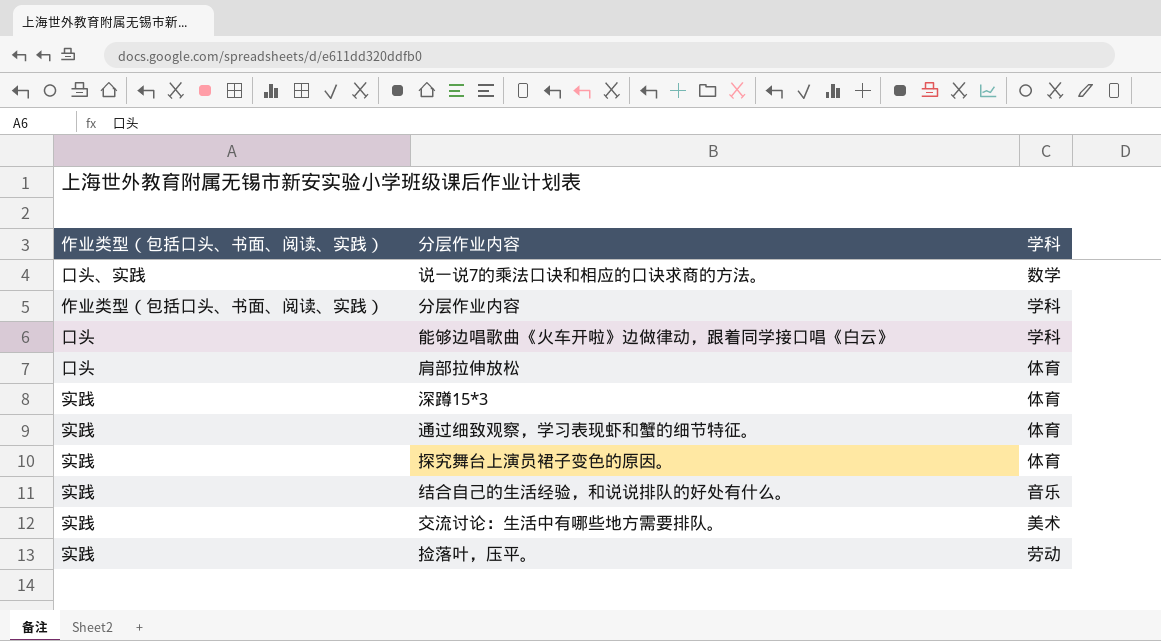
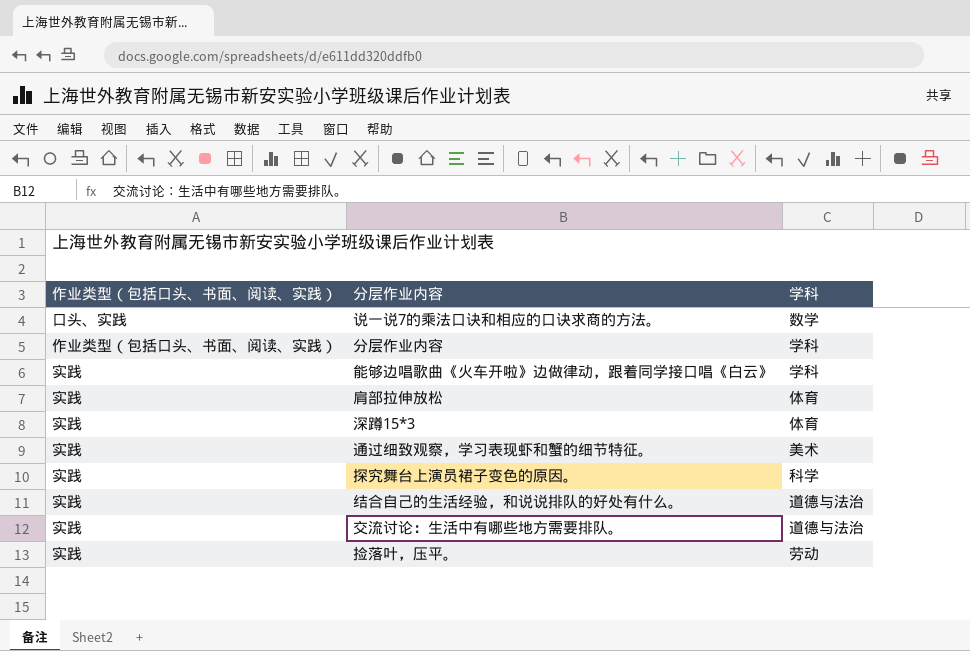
能够边唱歌曲《火车开啦》边做律动，跟着同学接口唱《白云》 | 作业类型（包括口头、书面、阅读、实践）: 口头 -> 实践
肩部拉伸放松 | 作业类型（包括口头、书面、阅读、实践）: 口头 -> 实践
通过细致观察，学习表现虾和蟹的细节特征。 | 学科: 体育 -> 美术
探究舞台上演员裙子变色的原因。 | 学科: 体育 -> 科学
结合自己的生活经验，和说说排队的好处有什么。 | 学科: 音乐 -> 道德与法治
交流讨论：生活中有哪些地方需要排队。 | 学科: 美术 -> 道德与法治

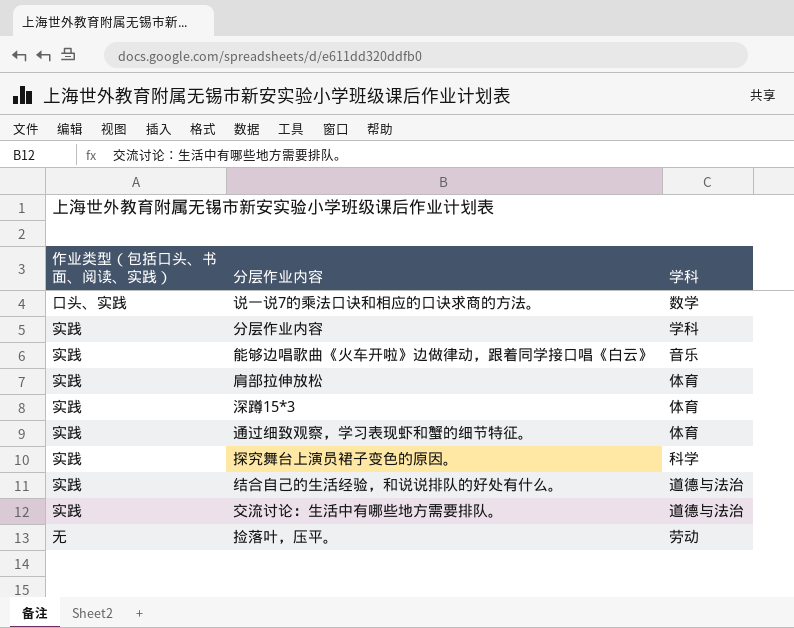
分层作业内容 | 作业类型（包括口头、书面、阅读、实践）: 作业类型（包括口头、书面、阅读、实践） -> 实践
能够边唱歌曲《火车开啦》边做律动，跟着同学接口唱《白云》 | 学科: 学科 -> 音乐
通过细致观察，学习表现虾和蟹的细节特征。 | 学科: 美术 -> 体育
捡落叶，压平。 | 作业类型（包括口头、书面、阅读、实践）: 实践 -> 无

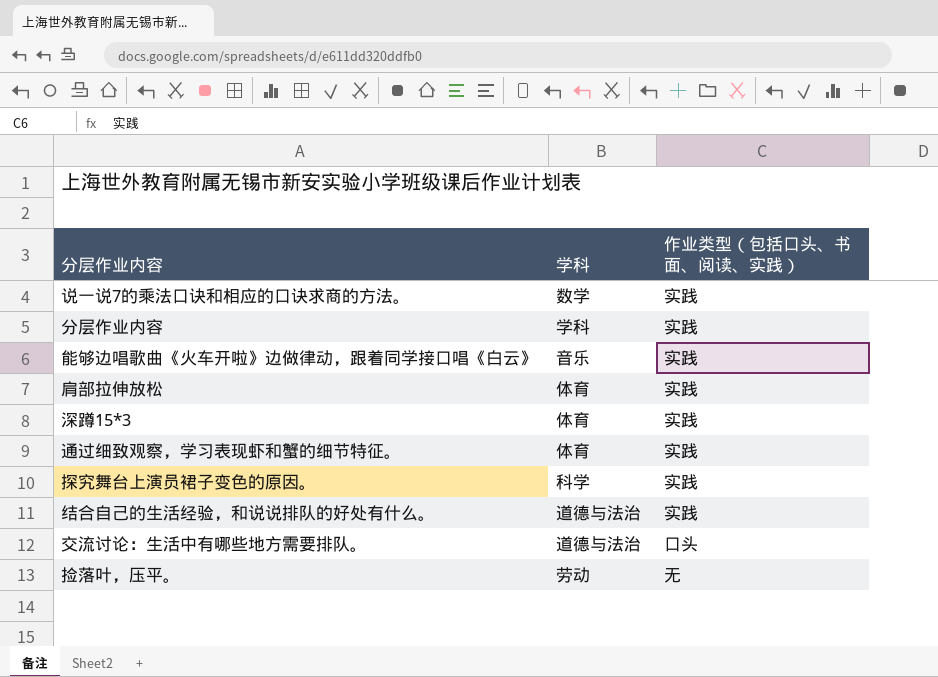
column 作业类型（包括口头、书面、阅读、实践） | position: 1 -> 3
说一说7的乘法口诀和相应的口诀求商的方法。 | 作业类型（包括口头、书面、阅读、实践）: 口头、实践 -> 实践
交流讨论：生活中有哪些地方需要排队。 | 作业类型（包括口头、书面、阅读、实践）: 实践 -> 口头

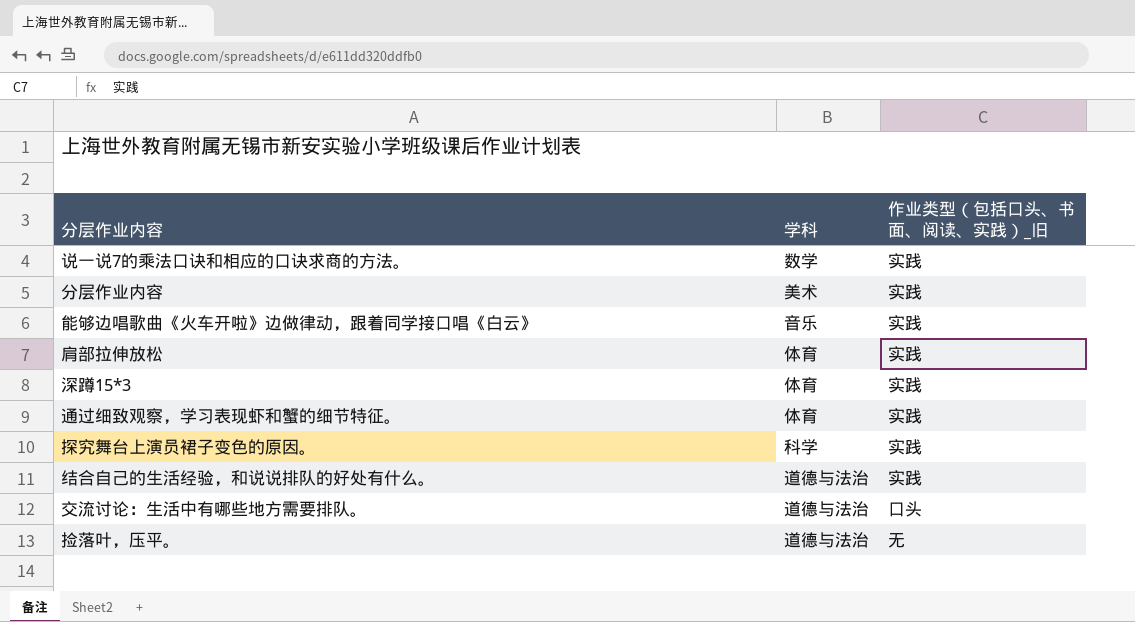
column name: 作业类型（包括口头、书面、阅读、实践） -> 作业类型（包括口头、书面、阅读、实践）_旧
分层作业内容 | 学科: 学科 -> 美术
捡落叶，压平。 | 学科: 劳动 -> 道德与法治

